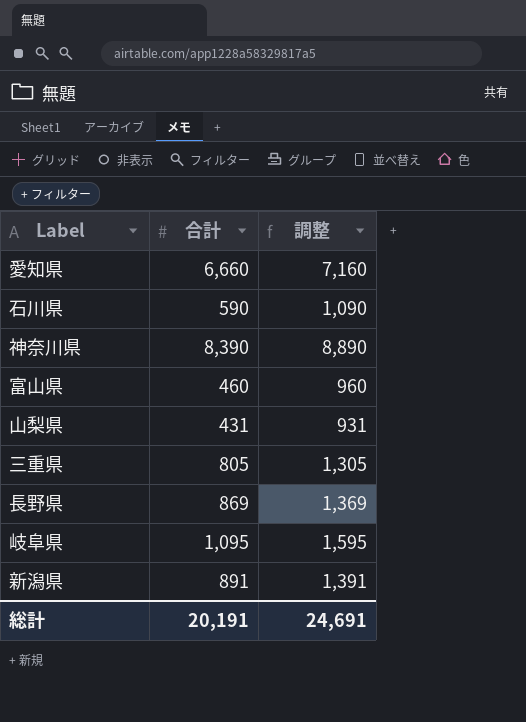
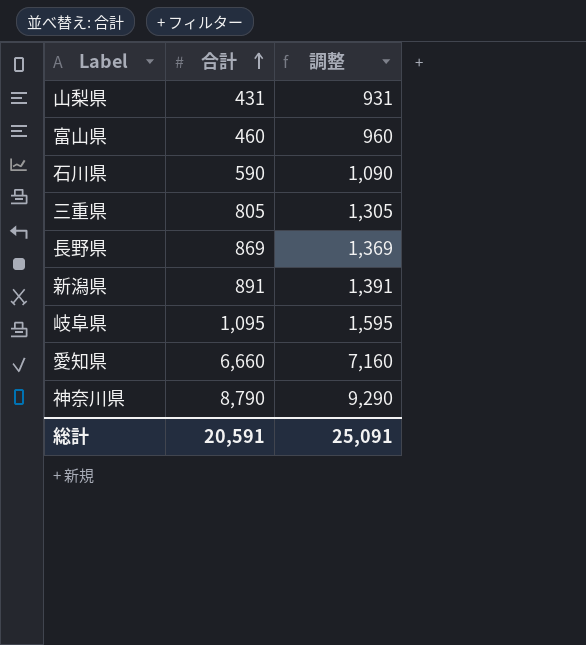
row order: none -> 合計 ascending
神奈川県 | 合計: 8,390 -> 8,790
神奈川県 | 調整: 8,890 -> 9,290
総計 | 合計: 20,191 -> 20,591
総計 | 調整: 24,691 -> 25,091

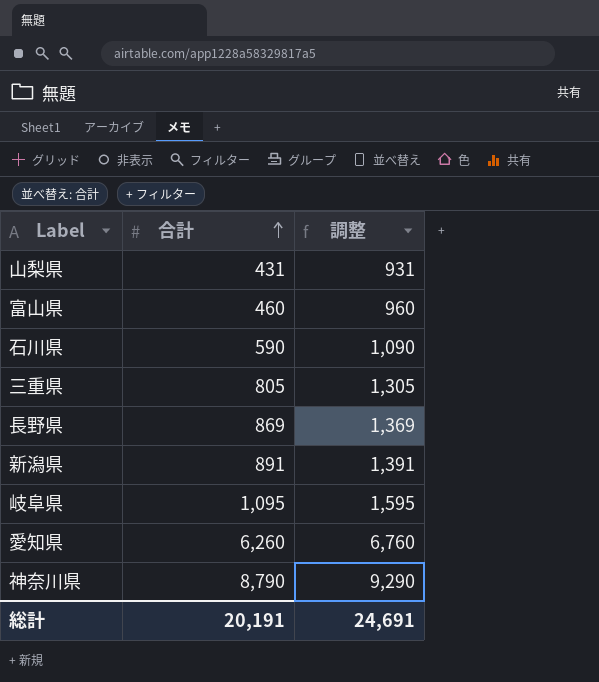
愛知県 | 合計: 6,660 -> 6,260
愛知県 | 調整: 7,160 -> 6,760
総計 | 合計: 20,591 -> 20,191
総計 | 調整: 25,091 -> 24,691

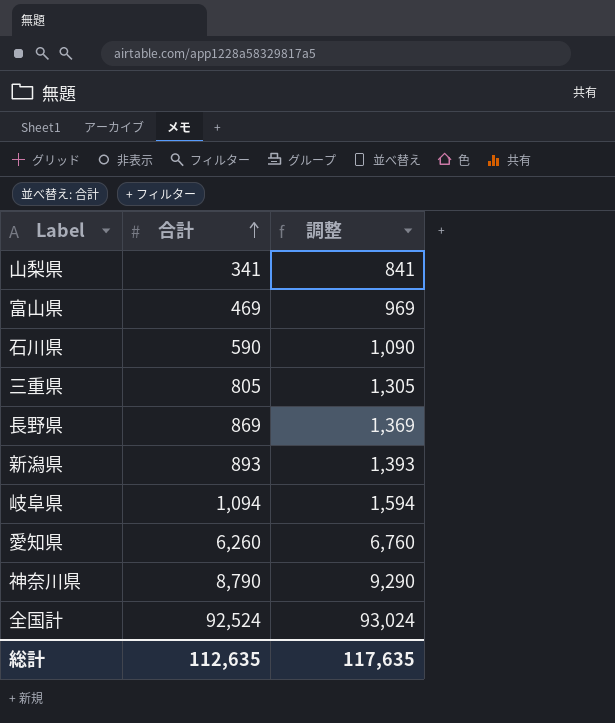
山梨県 | 合計: 431 -> 341
山梨県 | 調整: 931 -> 841
富山県 | 合計: 460 -> 469
富山県 | 調整: 960 -> 969
新潟県 | 合計: 891 -> 893
新潟県 | 調整: 1,391 -> 1,393
岐阜県 | 合計: 1,095 -> 1,094
岐阜県 | 調整: 1,595 -> 1,594
row 全国計: none -> 92,524 | 93,024
総計 | 合計: 20,191 -> 112,635
総計 | 調整: 24,691 -> 117,635

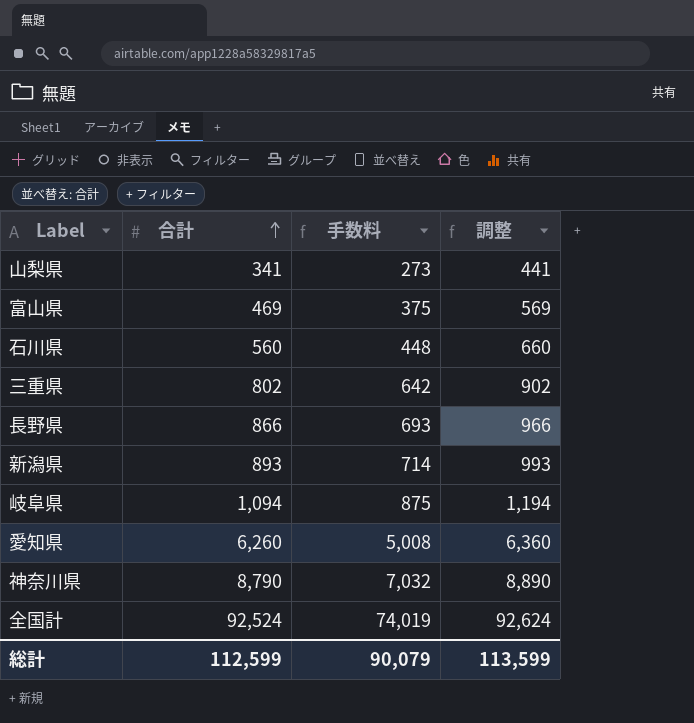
column 手数料 | formula: none -> [合計] * 0.8
column 調整 | formula: [合計] + 500 -> [合計] + 100
石川県 | 合計: 590 -> 560
三重県 | 合計: 805 -> 802
長野県 | 合計: 869 -> 866
総計 | 合計: 112,635 -> 112,599
総計 | 調整: 117,635 -> 113,599

